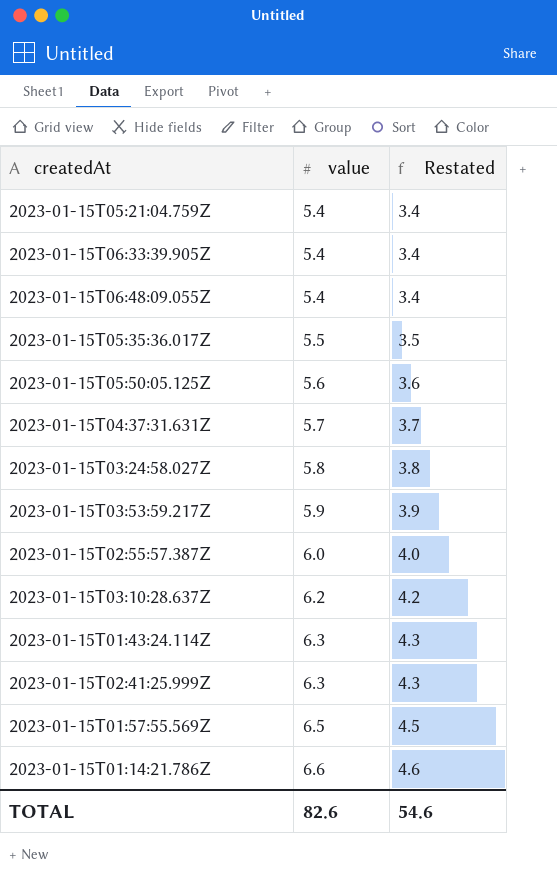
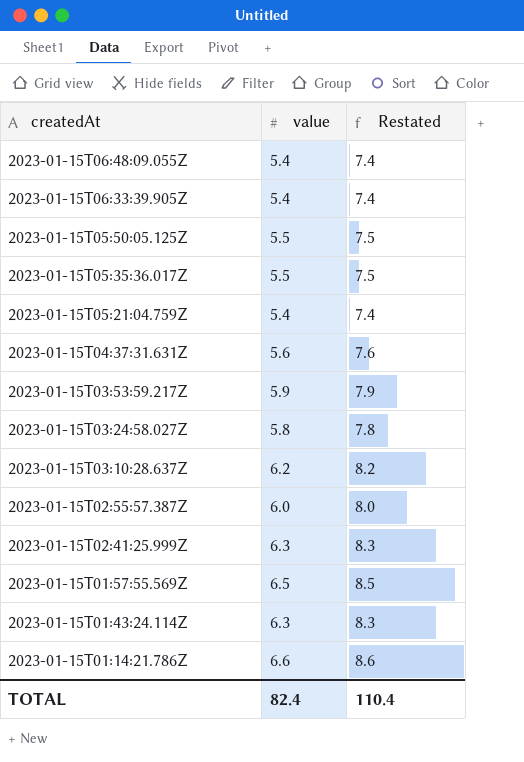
row order: value ascending -> createdAt descending
column Restated | formula: [value] - 2 -> [value] + 2
2023-01-15T05:50:05.125Z | value: 5.6 -> 5.5
2023-01-15T04:37:31.631Z | value: 5.7 -> 5.6
TOTAL | value: 82.6 -> 82.4
TOTAL | Restated: 54.6 -> 110.4

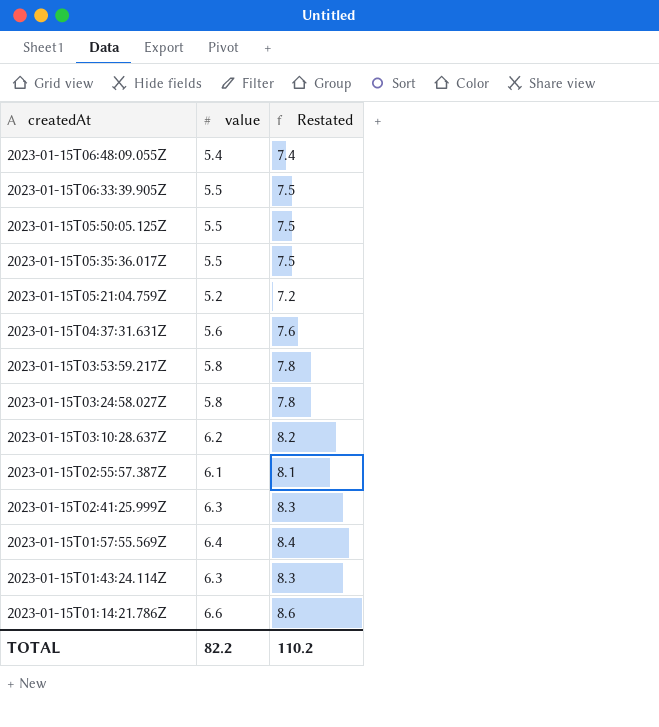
2023-01-15T06:33:39.905Z | value: 5.4 -> 5.5
2023-01-15T06:33:39.905Z | Restated: 7.4 -> 7.5
2023-01-15T05:21:04.759Z | value: 5.4 -> 5.2
2023-01-15T05:21:04.759Z | Restated: 7.4 -> 7.2
2023-01-15T03:53:59.217Z | value: 5.9 -> 5.8
2023-01-15T03:53:59.217Z | Restated: 7.9 -> 7.8
2023-01-15T02:55:57.387Z | value: 6.0 -> 6.1
2023-01-15T02:55:57.387Z | Restated: 8.0 -> 8.1
2023-01-15T01:57:55.569Z | value: 6.5 -> 6.4
2023-01-15T01:57:55.569Z | Restated: 8.5 -> 8.4
TOTAL | value: 82.4 -> 82.2
TOTAL | Restated: 110.4 -> 110.2

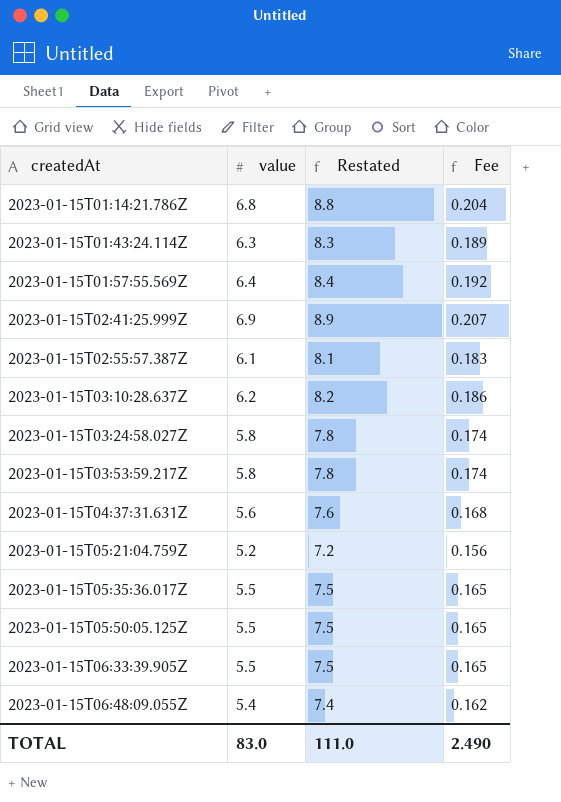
row order: createdAt descending -> createdAt ascending
column Fee | formula: none -> [value] * 0.03
2023-01-15T01:14:21.786Z | value: 6.6 -> 6.8
2023-01-15T01:14:21.786Z | Restated: 8.6 -> 8.8
2023-01-15T02:41:25.999Z | value: 6.3 -> 6.9
2023-01-15T02:41:25.999Z | Restated: 8.3 -> 8.9
TOTAL | value: 82.2 -> 83.0
TOTAL | Restated: 110.2 -> 111.0

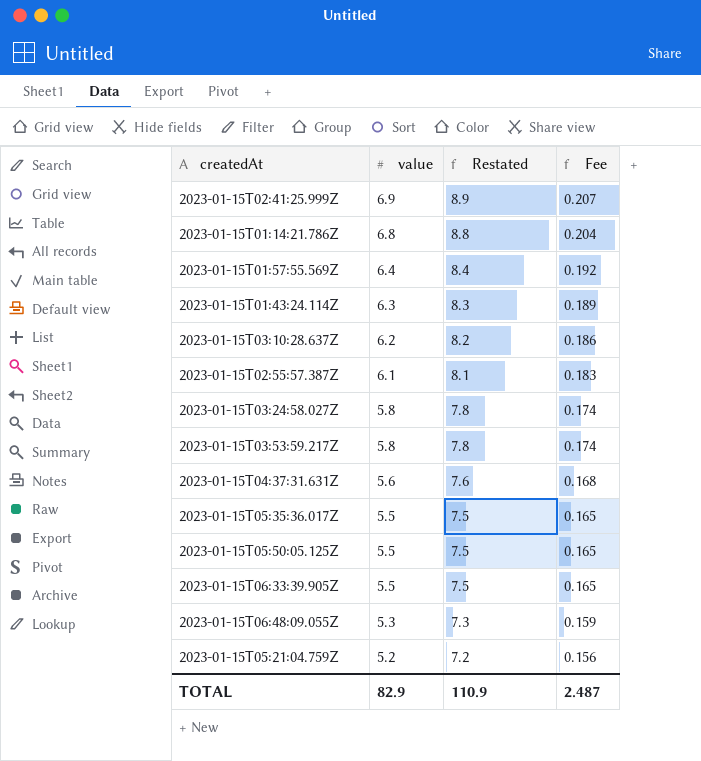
row order: createdAt ascending -> value descending
2023-01-15T06:48:09.055Z | value: 5.4 -> 5.3
2023-01-15T06:48:09.055Z | Restated: 7.4 -> 7.3
2023-01-15T06:48:09.055Z | Fee: 0.162 -> 0.159
TOTAL | value: 83.0 -> 82.9
TOTAL | Restated: 111.0 -> 110.9
TOTAL | Fee: 2.490 -> 2.487

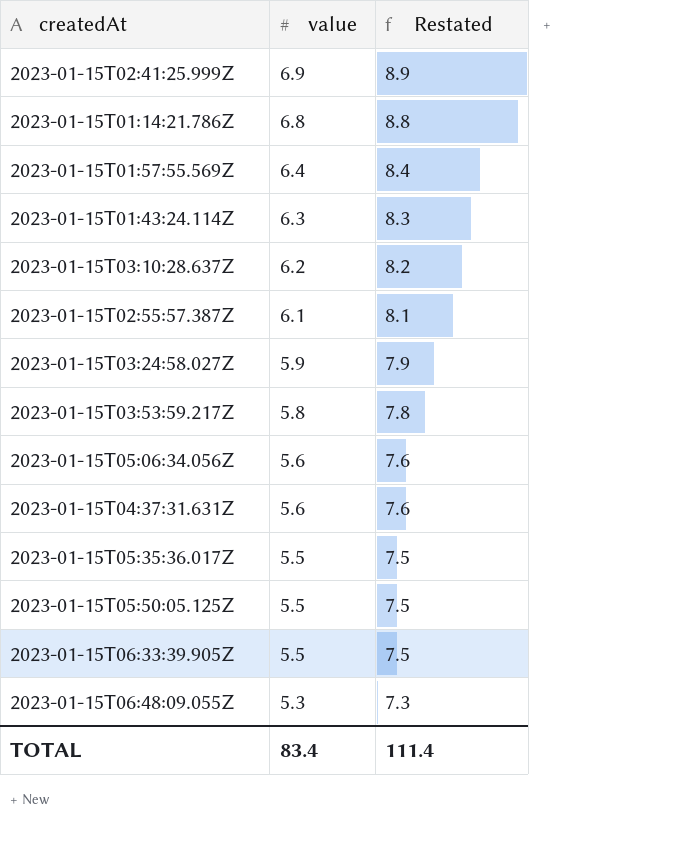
column Fee | formula: [value] * 0.03 -> none
row 2023-01-15T05:21:04.759Z: 5.2 | 7.2 | 0.156 -> none
2023-01-15T03:24:58.027Z | value: 5.8 -> 5.9
2023-01-15T03:24:58.027Z | Restated: 7.8 -> 7.9
row 2023-01-15T05:06:34.056Z: none -> 5.6 | 7.6
TOTAL | value: 82.9 -> 83.4
TOTAL | Restated: 110.9 -> 111.4

